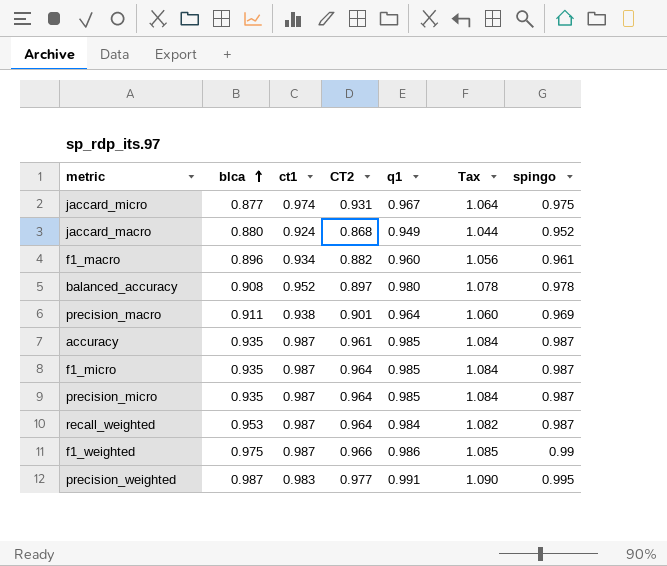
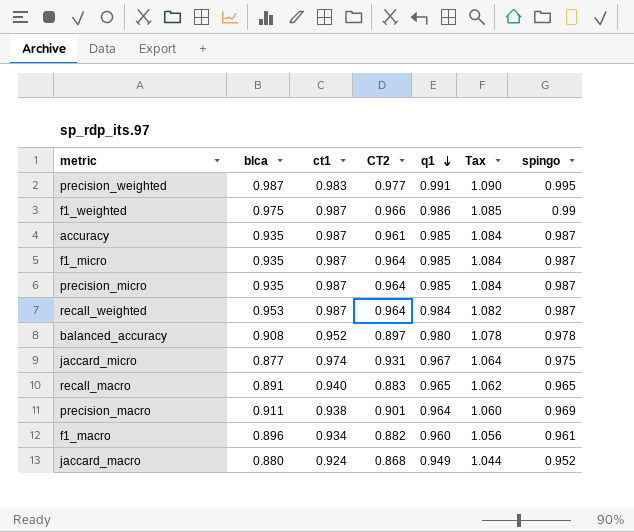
row order: blca ascending -> q1 descending
row recall_macro: none -> 0.891 | 0.940 | 0.883 | 0.965 | 1.062 | 0.965

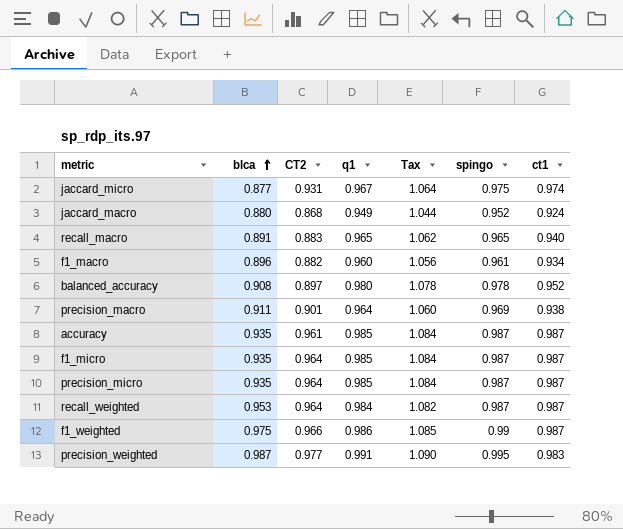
row order: q1 descending -> blca ascending
column ct1 | position: 3 -> 7

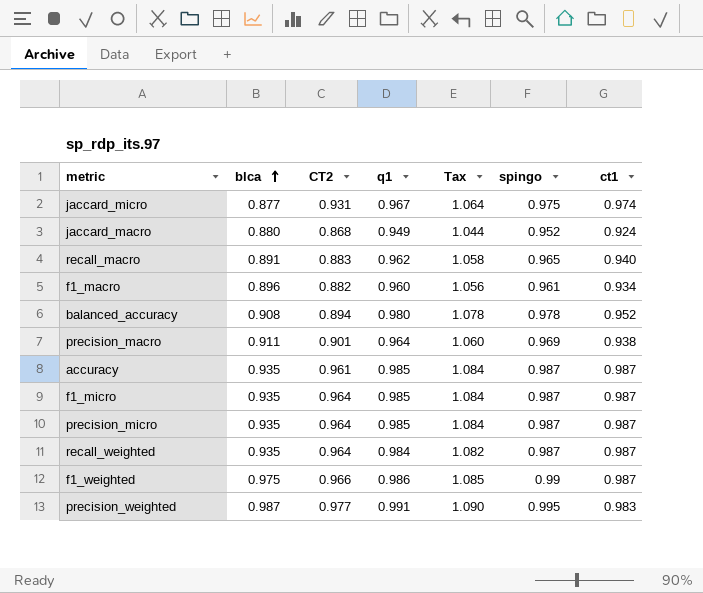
recall_macro | q1: 0.965 -> 0.962
recall_macro | Tax: 1.062 -> 1.058
balanced_accuracy | CT2: 0.897 -> 0.894
recall_weighted | blca: 0.953 -> 0.935

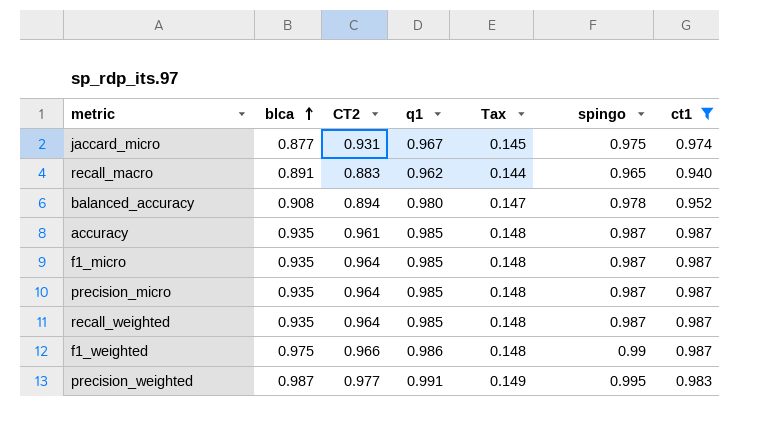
filter: none -> ct1 >= 0.940
column Tax | formula: [q1] * 1.1 -> [q1] * 0.15
recall_weighted | q1: 0.984 -> 0.985

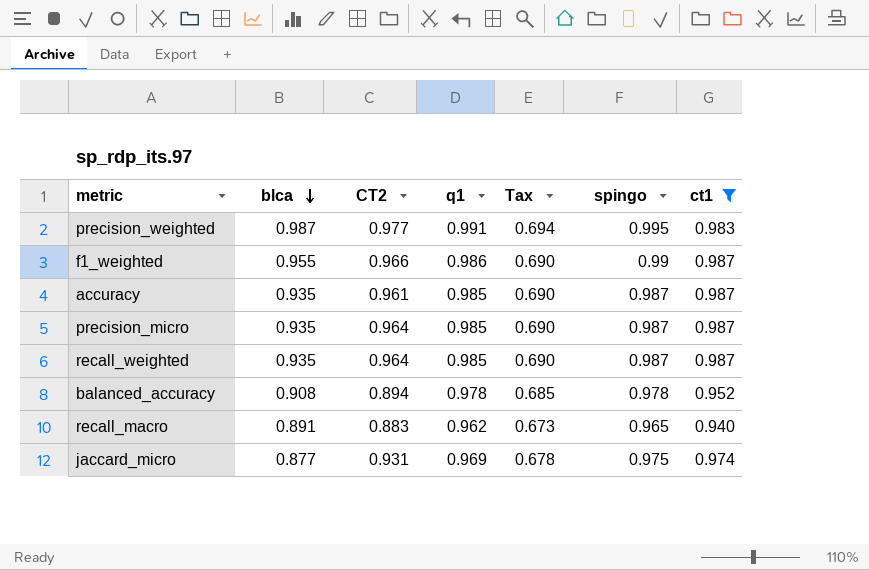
row order: blca ascending -> blca descending
column Tax | formula: [q1] * 0.15 -> [q1] * 0.7
row f1_micro: 0.935 | 0.964 | 0.985 | 0.148 | 0.987 | 0.987 -> none
f1_weighted | blca: 0.975 -> 0.955
balanced_accuracy | q1: 0.980 -> 0.978
jaccard_micro | q1: 0.967 -> 0.969

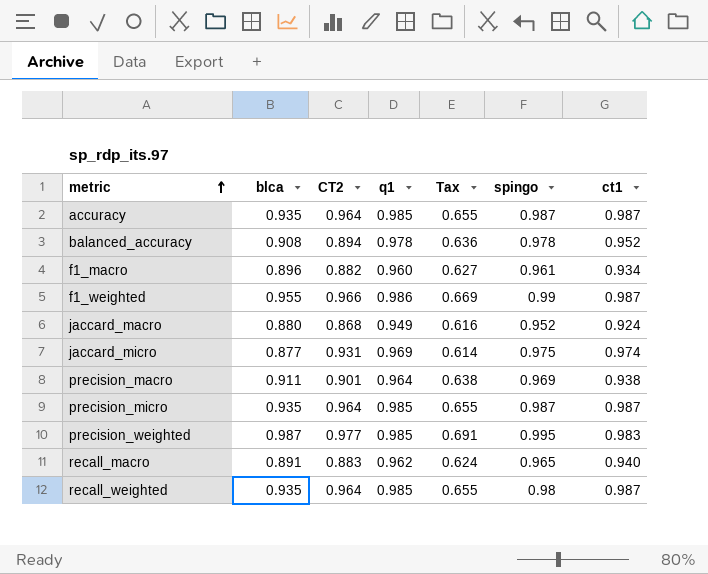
filter: ct1 >= 0.940 -> none
row order: blca descending -> metric ascending
column Tax | formula: [q1] * 0.7 -> [blca] * 0.7
accuracy | CT2: 0.961 -> 0.964
precision_weighted | q1: 0.991 -> 0.985
recall_weighted | spingo: 0.987 -> 0.98

